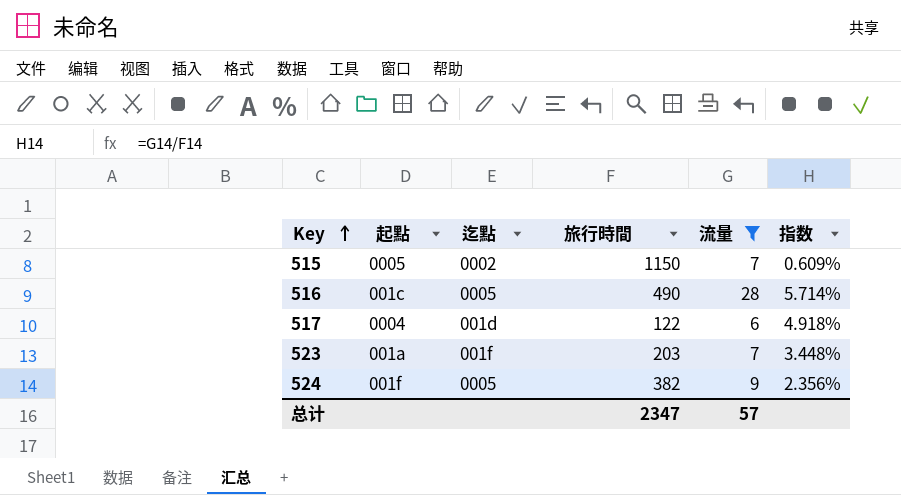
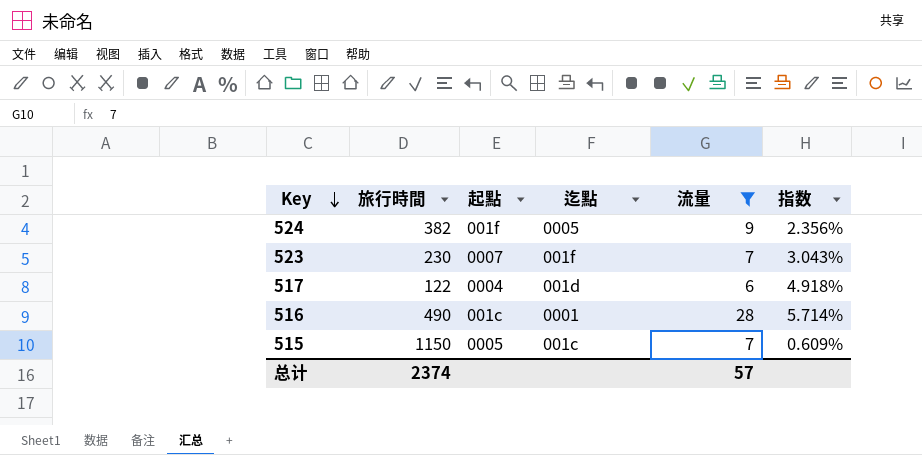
row order: Key ascending -> Key descending
column 旅行時間 | position: 4 -> 2
523 | 旅行時間: 203 -> 230
523 | 起點: 001a -> 0007
523 | 指数: 3.448% -> 3.043%
516 | 迄點: 0005 -> 0001
515 | 迄點: 0002 -> 001c
总计 | 旅行時間: 2347 -> 2374

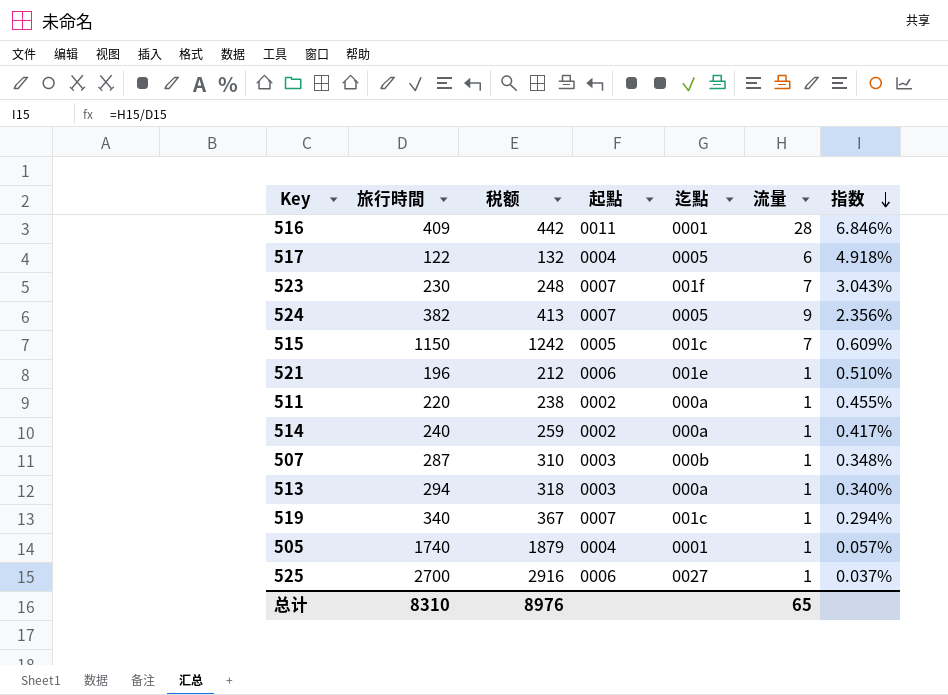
filter: 流量 != 1 -> none
row order: Key descending -> 指数 descending
column 税额 | formula: none -> [旅行時間] * 1.08
516 | 旅行時間: 490 -> 409
516 | 起點: 001c -> 0011
516 | 指数: 5.714% -> 6.846%
517 | 迄點: 001d -> 0005
524 | 起點: 001f -> 0007
总计 | 旅行時間: 2374 -> 8310
总计 | 流量: 57 -> 65

